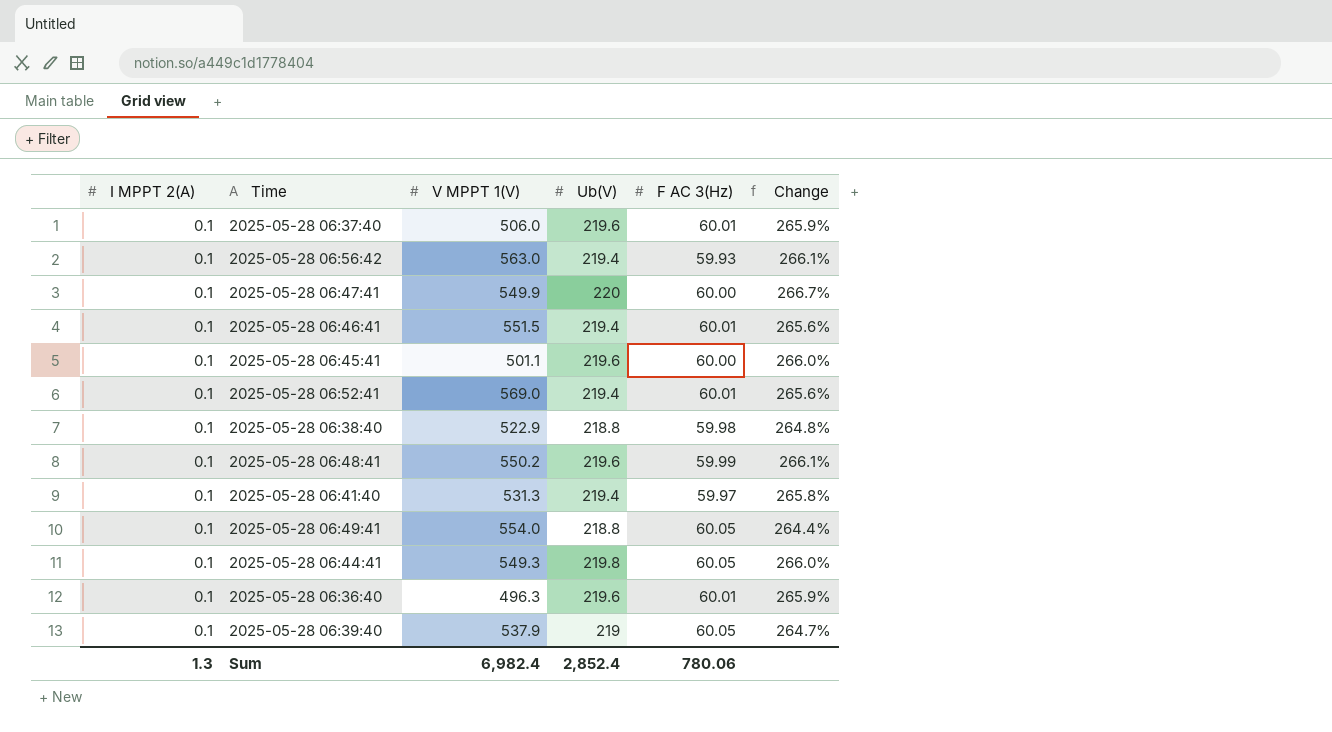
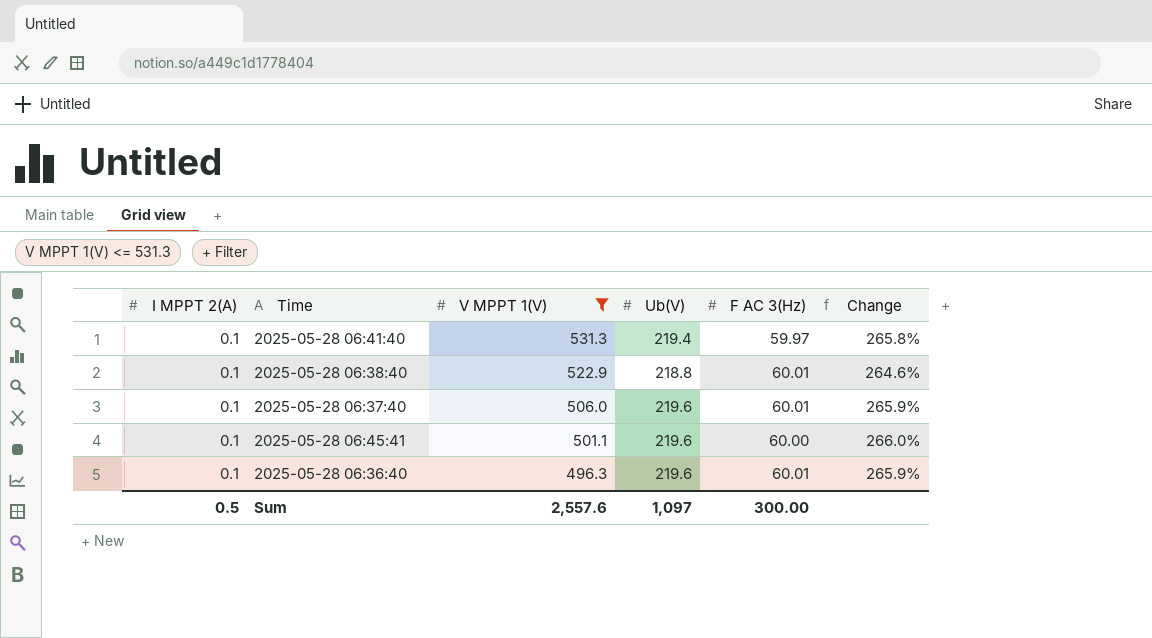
filter: none -> V MPPT 1(V) <= 531.3
row order: none -> V MPPT 1(V) descending
2025-05-28 06:38:40 | F AC 3(Hz): 59.98 -> 60.01
2025-05-28 06:38:40 | Change: 264.8% -> 264.6%
Sum | I MPPT 2(A): 1.3 -> 0.5
Sum | V MPPT 1(V): 6,982.4 -> 2,557.6
Sum | Ub(V): 2,852.4 -> 1,097
Sum | F AC 3(Hz): 780.06 -> 300.00

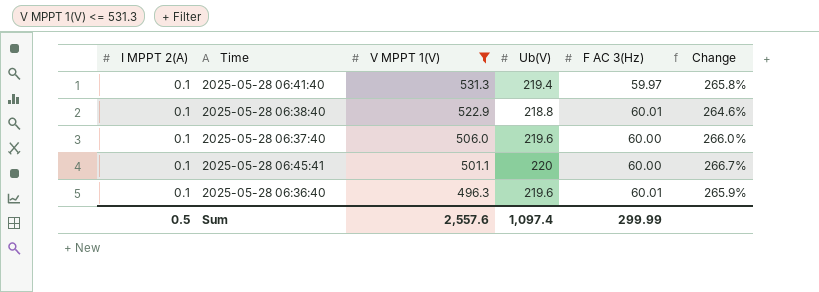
2025-05-28 06:37:40 | F AC 3(Hz): 60.01 -> 60.00
2025-05-28 06:37:40 | Change: 265.9% -> 266.0%
2025-05-28 06:45:41 | Ub(V): 219.6 -> 220
2025-05-28 06:45:41 | Change: 266.0% -> 266.7%
Sum | Ub(V): 1,097 -> 1,097.4
Sum | F AC 3(Hz): 300.00 -> 299.99

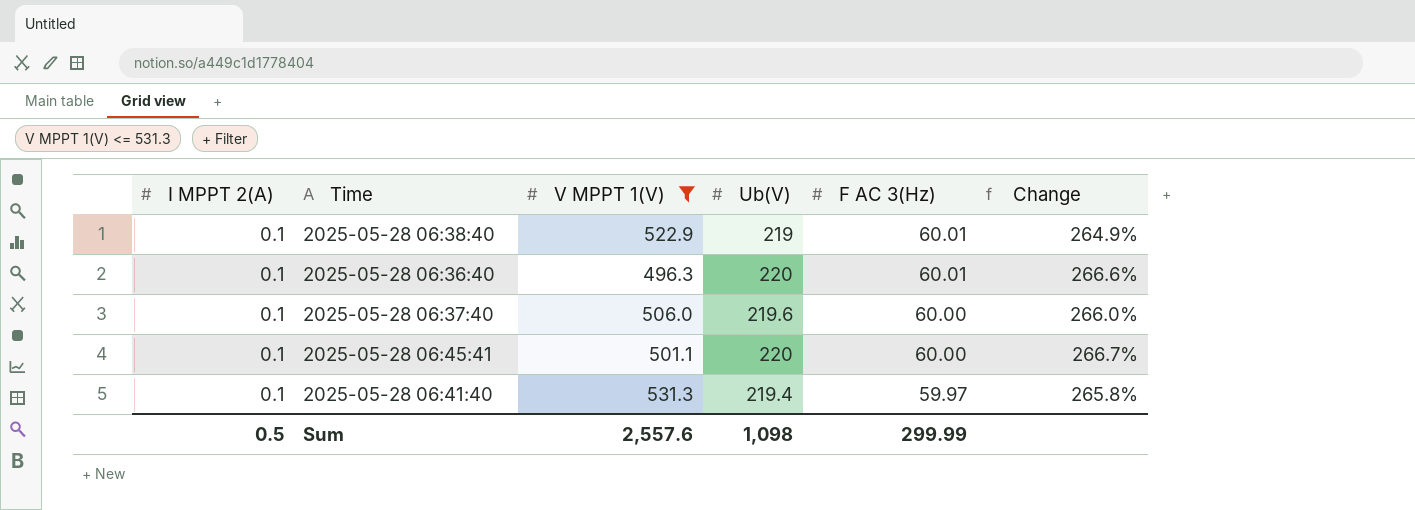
row order: V MPPT 1(V) descending -> F AC 3(Hz) descending
2025-05-28 06:38:40 | Ub(V): 218.8 -> 219
2025-05-28 06:38:40 | Change: 264.6% -> 264.9%
2025-05-28 06:36:40 | Ub(V): 219.6 -> 220
2025-05-28 06:36:40 | Change: 265.9% -> 266.6%
Sum | Ub(V): 1,097.4 -> 1,098

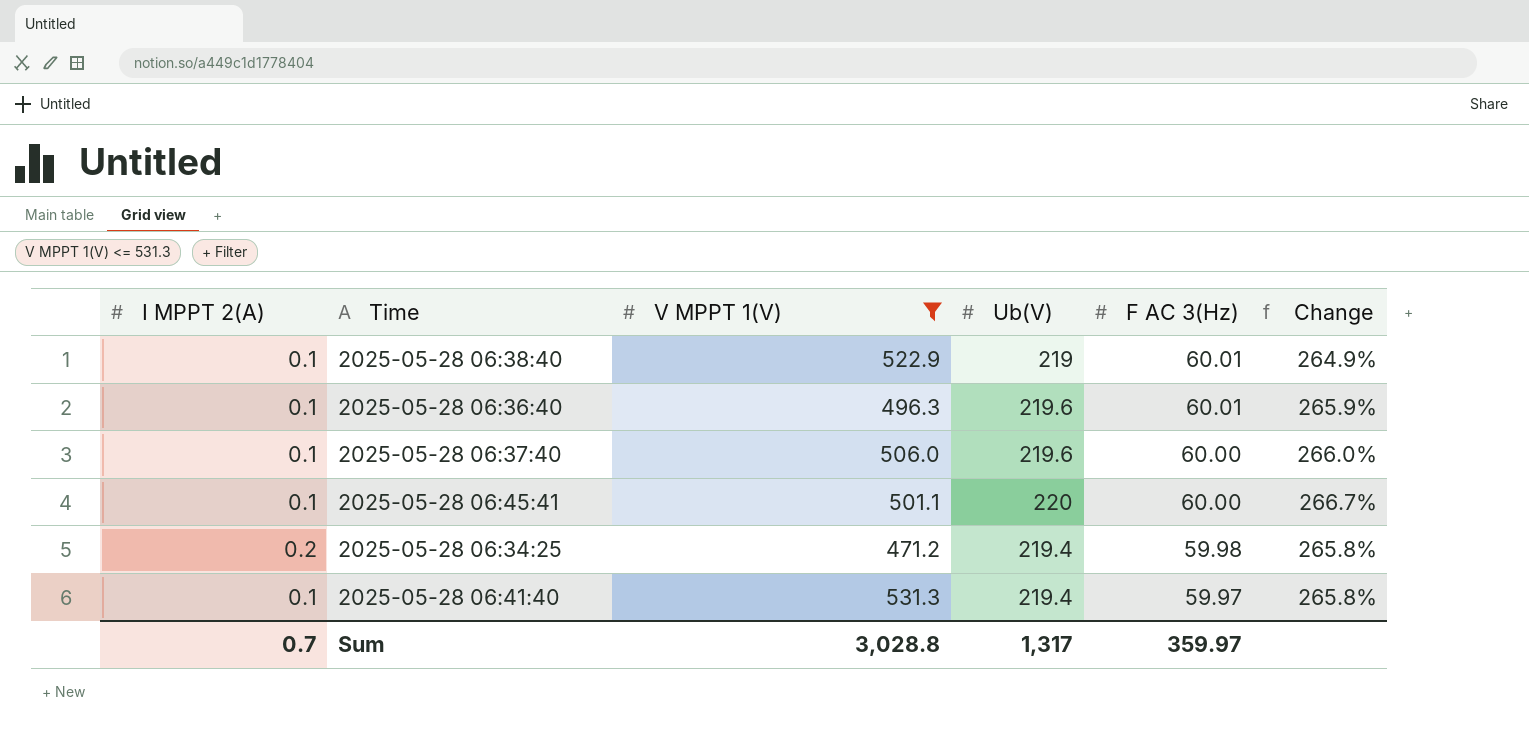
2025-05-28 06:36:40 | Ub(V): 220 -> 219.6
2025-05-28 06:36:40 | Change: 266.6% -> 265.9%
row 2025-05-28 06:34:25: none -> 0.2 | 471.2 | 219.4 | 59.98 | 265.8%
Sum | I MPPT 2(A): 0.5 -> 0.7
Sum | V MPPT 1(V): 2,557.6 -> 3,028.8
Sum | Ub(V): 1,098 -> 1,317
Sum | F AC 3(Hz): 299.99 -> 359.97

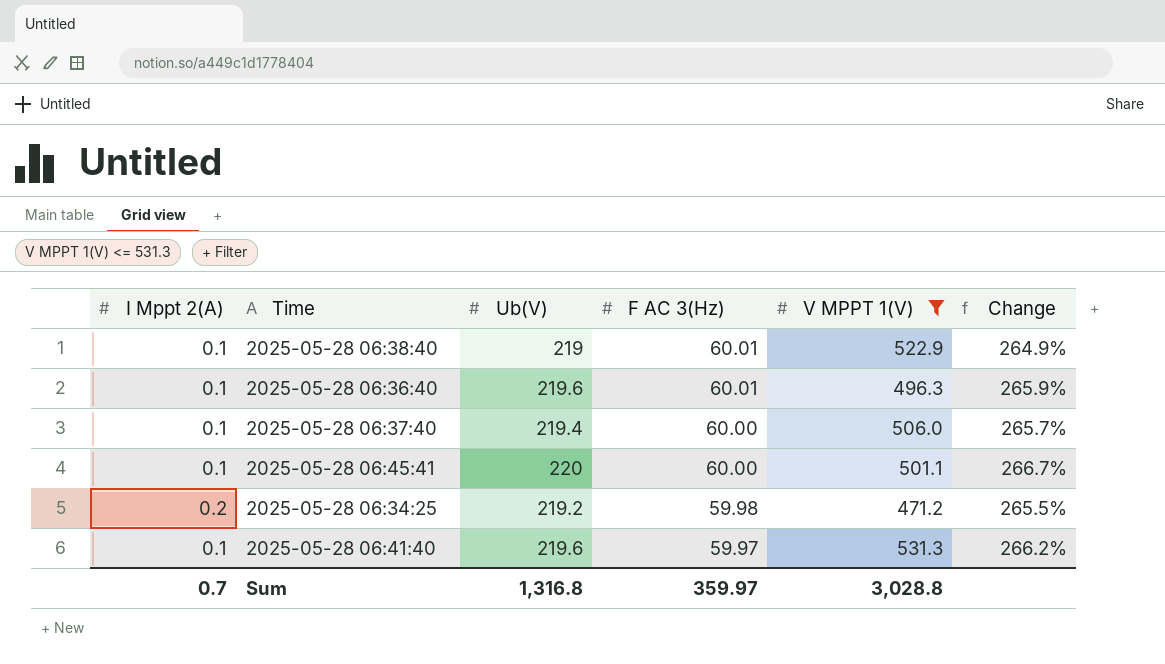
column name: I MPPT 2(A) -> I Mppt 2(A)
column V MPPT 1(V) | position: 3 -> 5
2025-05-28 06:37:40 | Ub(V): 219.6 -> 219.4
2025-05-28 06:37:40 | Change: 266.0% -> 265.7%
2025-05-28 06:34:25 | Ub(V): 219.4 -> 219.2
2025-05-28 06:34:25 | Change: 265.8% -> 265.5%
2025-05-28 06:41:40 | Ub(V): 219.4 -> 219.6
2025-05-28 06:41:40 | Change: 265.8% -> 266.2%
Sum | Ub(V): 1,317 -> 1,316.8

